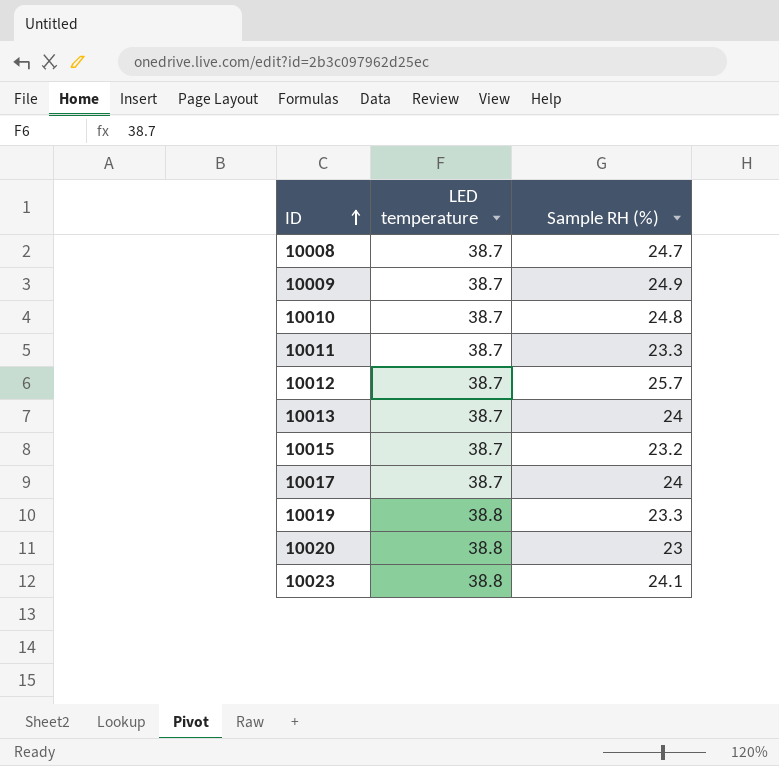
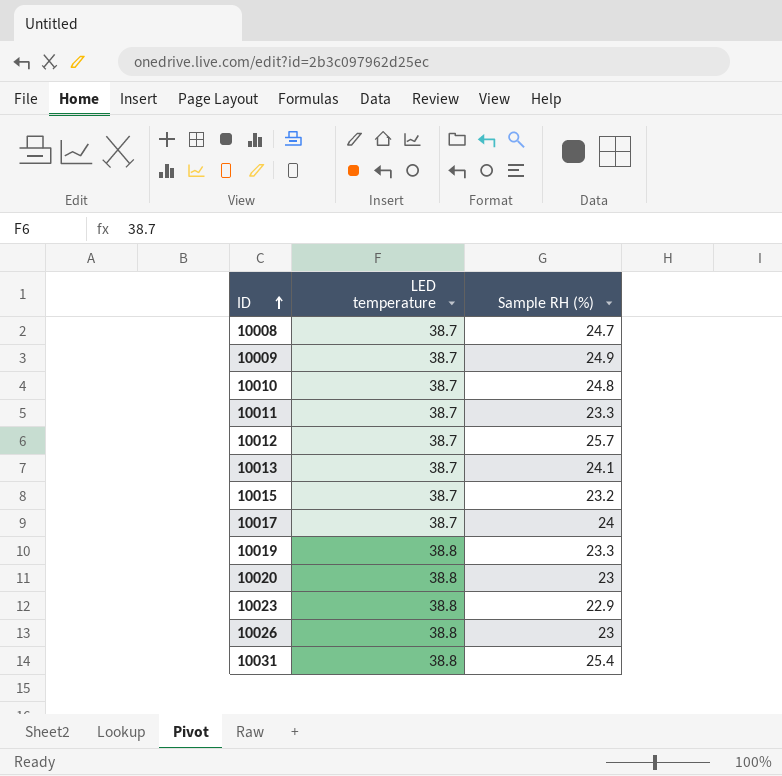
10013 | Sample RH (%): 24 -> 24.1
10023 | Sample RH (%): 24.1 -> 22.9
row 10026: none -> 38.8 | 23
row 10031: none -> 38.8 | 25.4

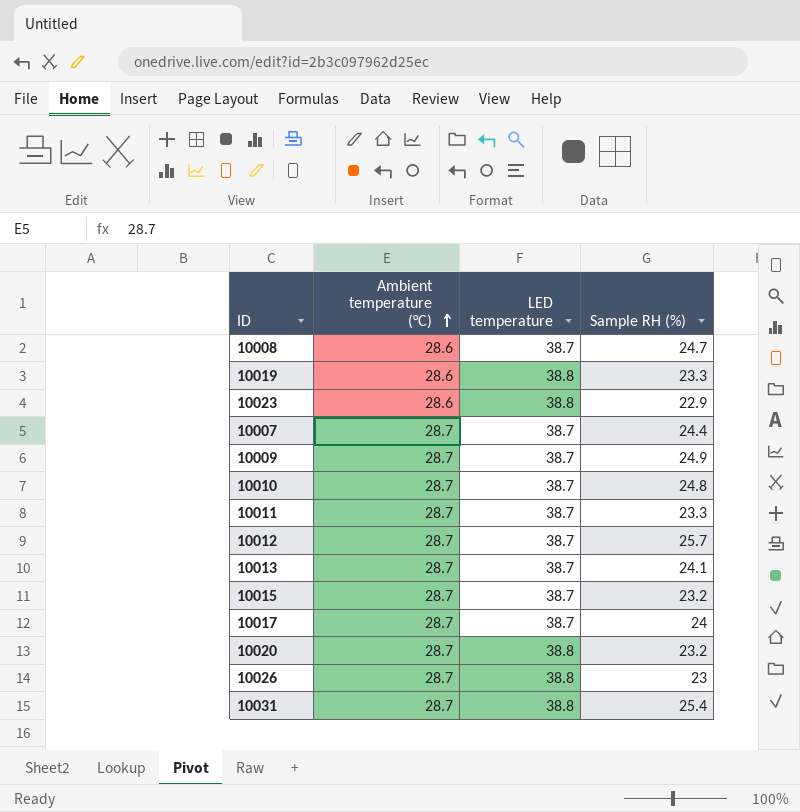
row order: ID ascending -> Ambient temperature (°C) ascending
column Ambient temperature (°C) | position: none -> 2
row 10007: none -> 28.7 | 38.7 | 24.4
10020 | Sample RH (%): 23 -> 23.2

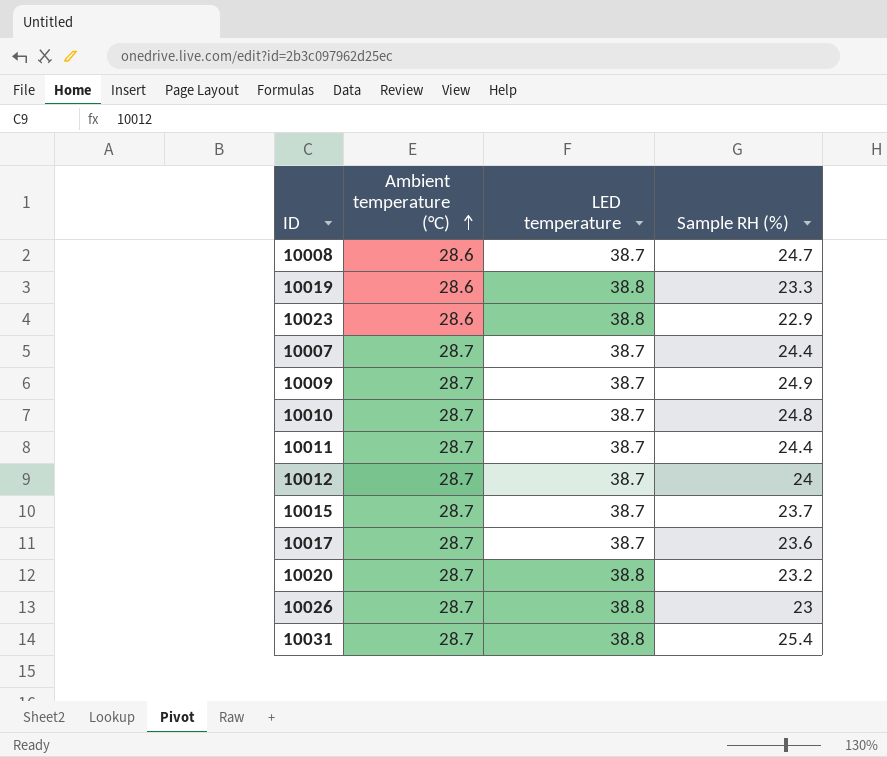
row 10013: 28.7 | 38.7 | 24.1 -> none
10011 | Sample RH (%): 23.3 -> 24.4
10012 | Sample RH (%): 25.7 -> 24
10015 | Sample RH (%): 23.2 -> 23.7
10017 | Sample RH (%): 24 -> 23.6

